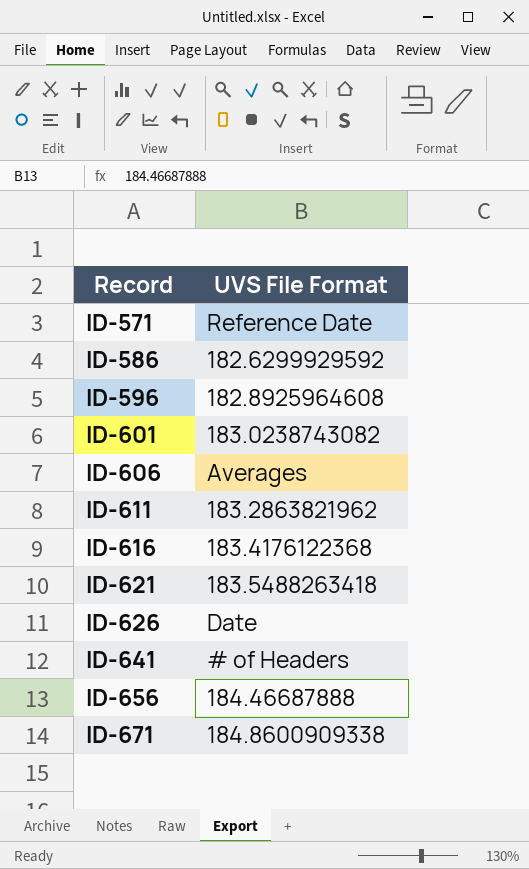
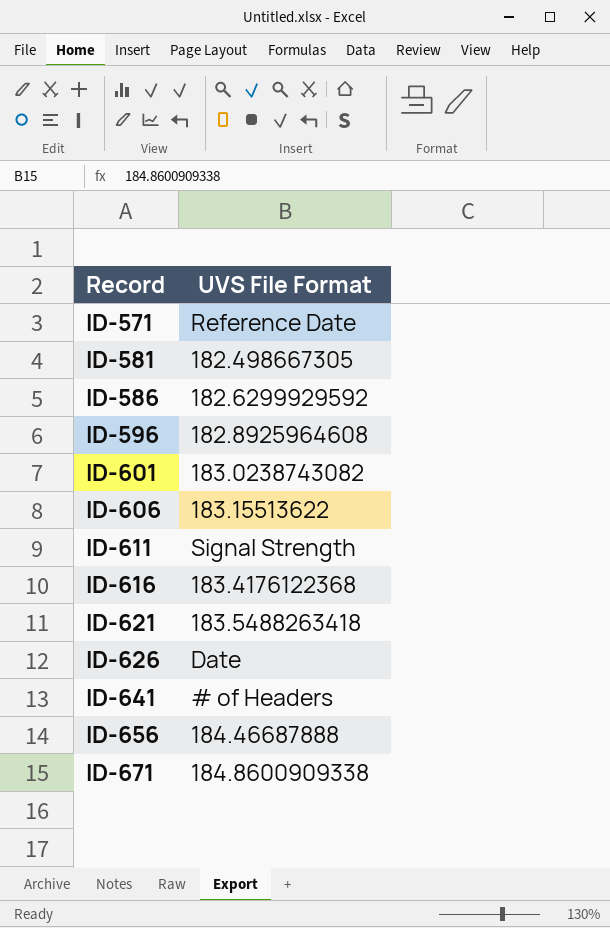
row ID-581: none -> 182.498667305
ID-606 | UVS File Format: Averages -> 183.15513622
ID-611 | UVS File Format: 183.2863821962 -> Signal Strength

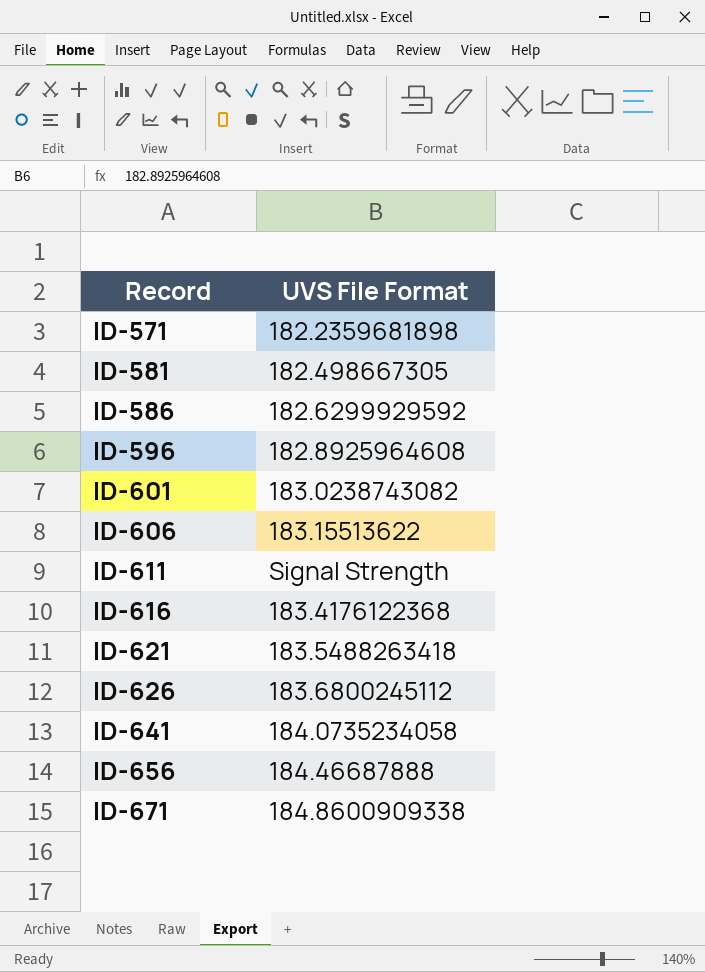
ID-571 | UVS File Format: Reference Date -> 182.2359681898
ID-626 | UVS File Format: Date -> 183.6800245112
ID-641 | UVS File Format: # of Headers -> 184.0735234058

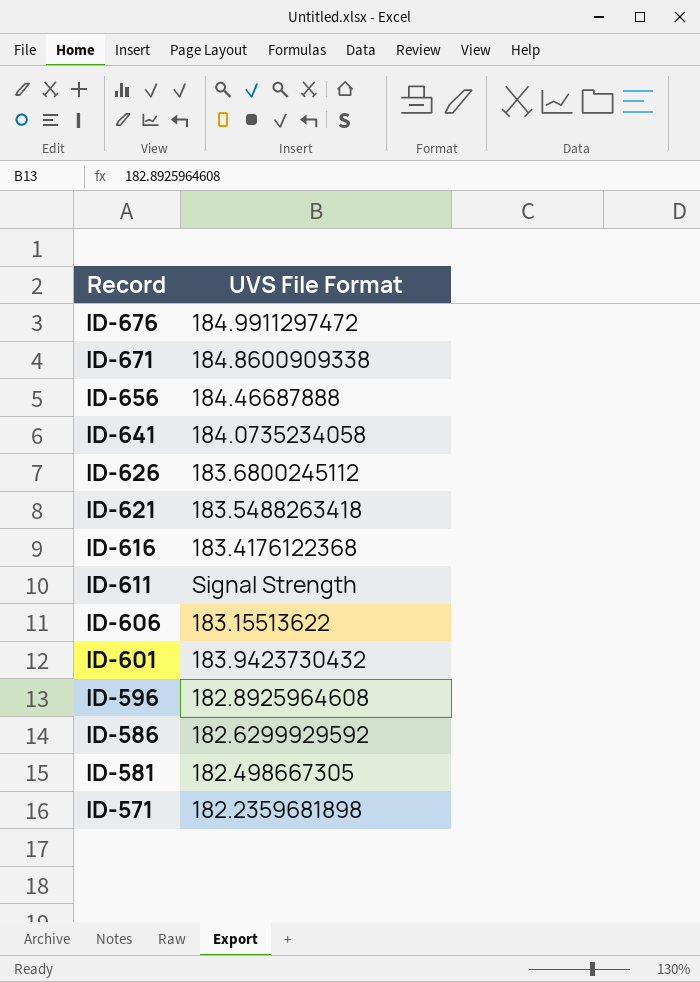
row order: Record ascending -> Record descending
row ID-676: none -> 184.9911297472
ID-601 | UVS File Format: 183.0238743082 -> 183.9423730432

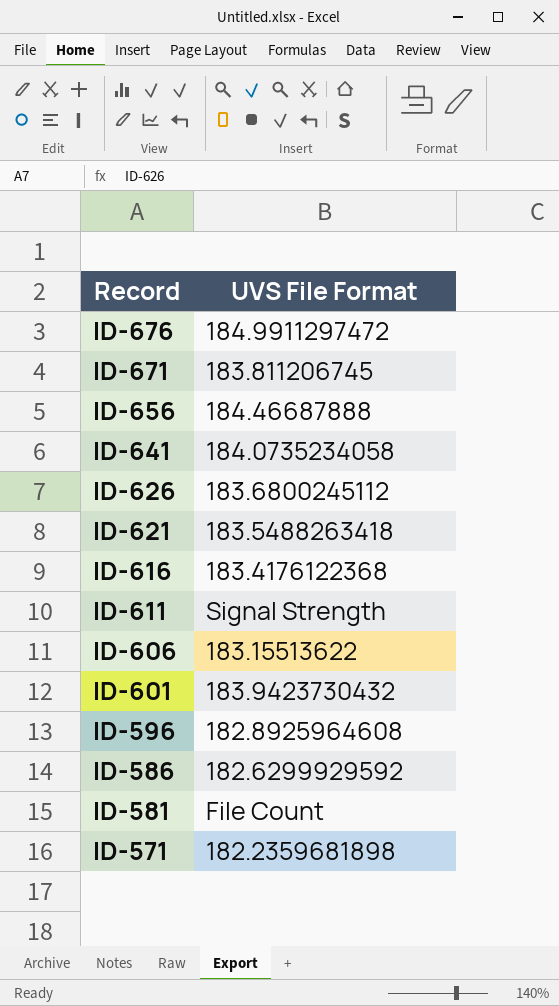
ID-671 | UVS File Format: 184.8600909338 -> 183.811206745
ID-581 | UVS File Format: 182.498667305 -> File Count

